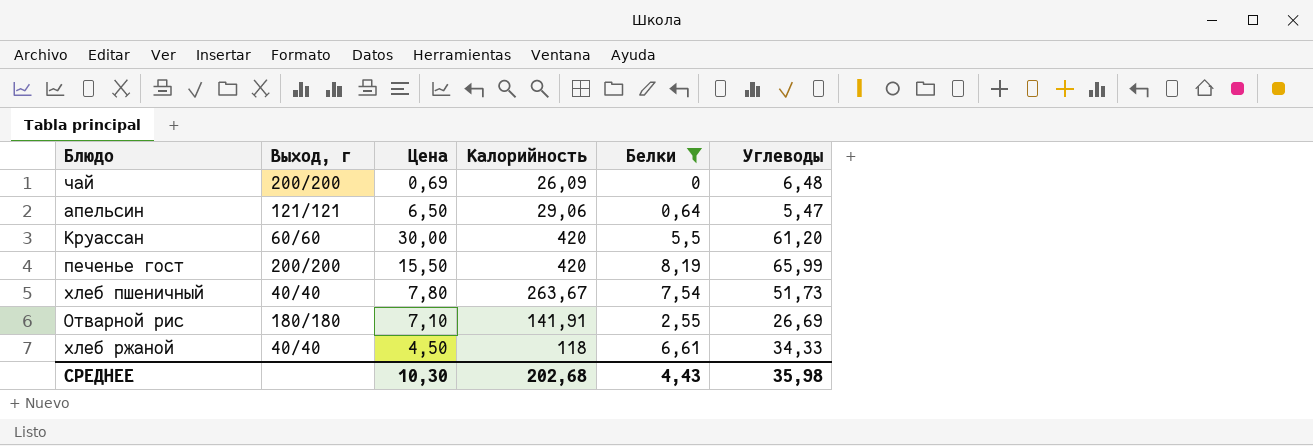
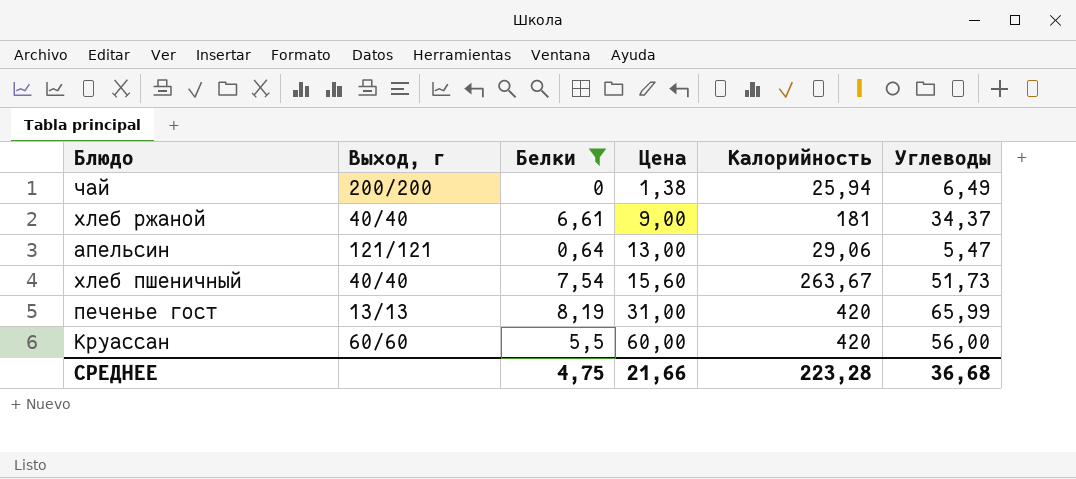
row order: none -> Цена ascending
column Белки | position: 5 -> 3
row Отварной рис: 180/180 | 7,10 | 141,91 | 2,55 | 26,69 -> none
чай | Цена: 0,69 -> 1,38
чай | Калорийность: 26,09 -> 25,94
чай | Углеводы: 6,48 -> 6,49
хлеб ржаной | Цена: 4,50 -> 9,00
хлеб ржаной | Калорийность: 118 -> 181
хлеб ржаной | Углеводы: 34,33 -> 34,37
апельсин | Цена: 6,50 -> 13,00
хлеб пшеничный | Цена: 7,80 -> 15,60
печенье гост | Выход, г: 200/200 -> 13/13
печенье гост | Цена: 15,50 -> 31,00
Круассан | Цена: 30,00 -> 60,00
Круассан | Углеводы: 61,20 -> 56,00
СРЕДНЕЕ | Белки: 4,43 -> 4,75
СРЕДНЕЕ | Цена: 10,30 -> 21,66
СРЕДНЕЕ | Калорийность: 202,68 -> 223,28
СРЕДНЕЕ | Углеводы: 35,98 -> 36,68

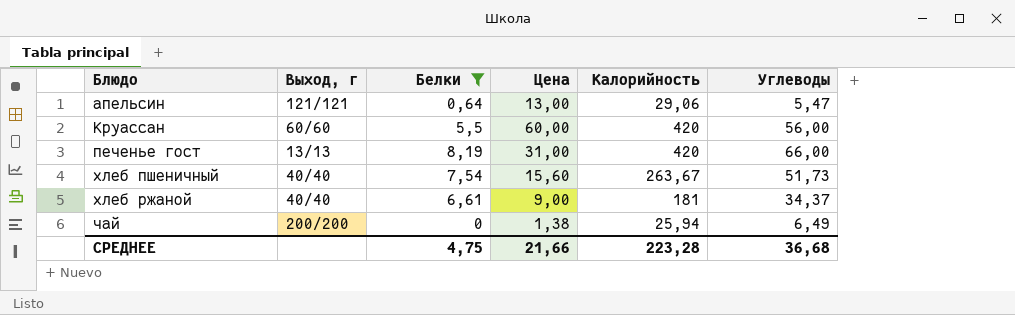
row order: Цена ascending -> Блюдо ascending
печенье гост | Углеводы: 65,99 -> 66,00

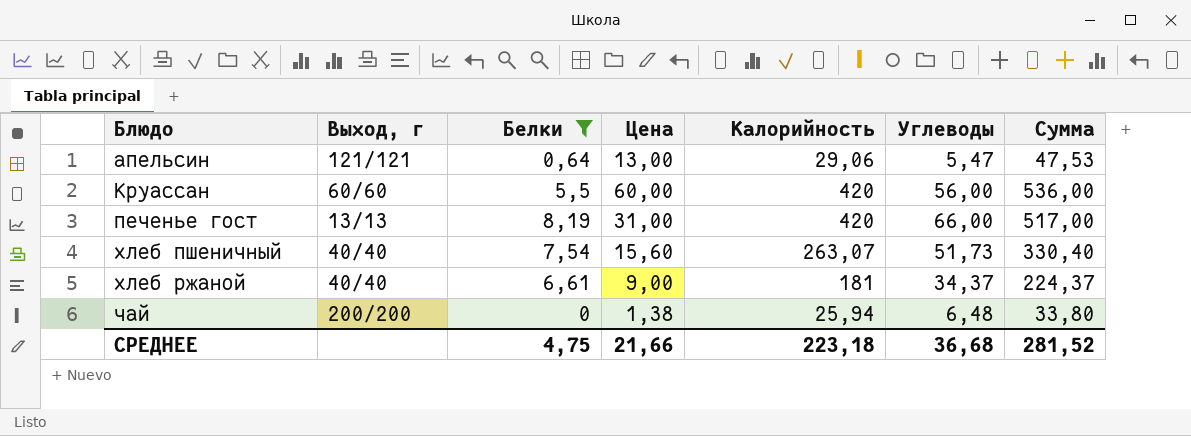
column Сумма | formula: none -> [Цена] + [Калорийность] + [Углеводы]
хлеб пшеничный | Калорийность: 263,67 -> 263,07
чай | Углеводы: 6,49 -> 6,48
СРЕДНЕЕ | Калорийность: 223,28 -> 223,18

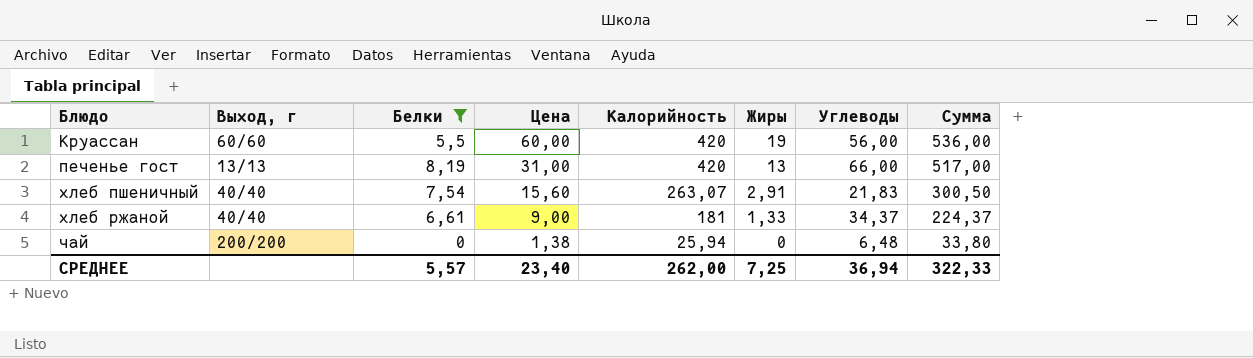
column Жиры | position: none -> 6
row апельсин: 121/121 | 0,64 | 13,00 | 29,06 | 5,47 | 47,53 -> none
хлеб пшеничный | Углеводы: 51,73 -> 21,83
хлеб пшеничный | Сумма: 330,40 -> 300,50
СРЕДНЕЕ | Белки: 4,75 -> 5,57
СРЕДНЕЕ | Цена: 21,66 -> 23,40
СРЕДНЕЕ | Калорийность: 223,18 -> 262,00
СРЕДНЕЕ | Углеводы: 36,68 -> 36,94
СРЕДНЕЕ | Сумма: 281,52 -> 322,33

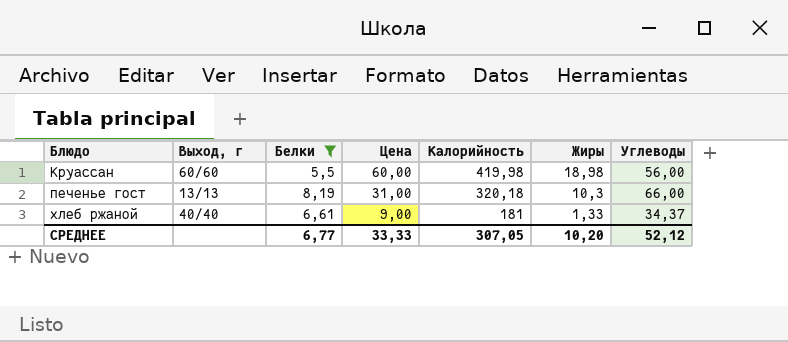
column Сумма | formula: [Цена] + [Калорийность] + [Углеводы] -> none
row хлеб пшеничный: 40/40 | 7,54 | 15,60 | 263,07 | 2,91 | 21,83 | 300,50 -> none
row чай: 200/200 | 0 | 1,38 | 25,94 | 0 | 6,48 | 33,80 -> none
Круассан | Калорийность: 420 -> 419,98
Круассан | Жиры: 19 -> 18,98
печенье гост | Калорийность: 420 -> 320,18
печенье гост | Жиры: 13 -> 10,3
СРЕДНЕЕ | Белки: 5,57 -> 6,77
СРЕДНЕЕ | Цена: 23,40 -> 33,33
СРЕДНЕЕ | Калорийность: 262,00 -> 307,05
СРЕДНЕЕ | Жиры: 7,25 -> 10,20
СРЕДНЕЕ | Углеводы: 36,94 -> 52,12

